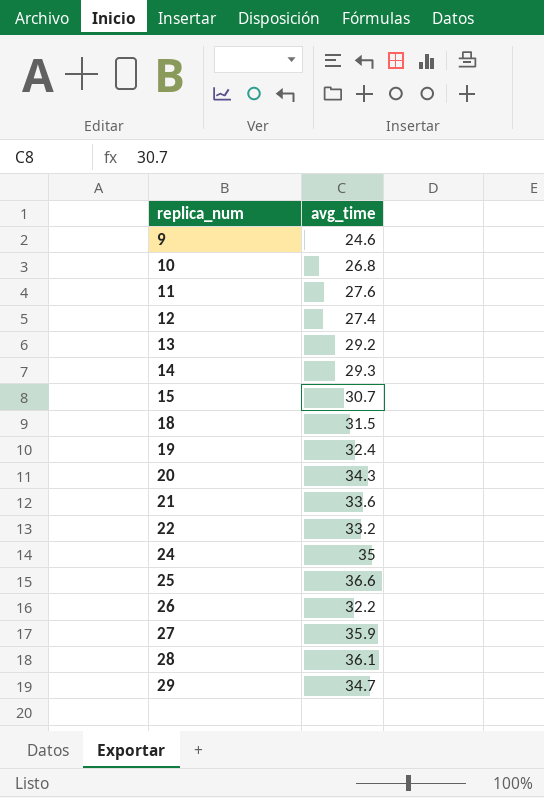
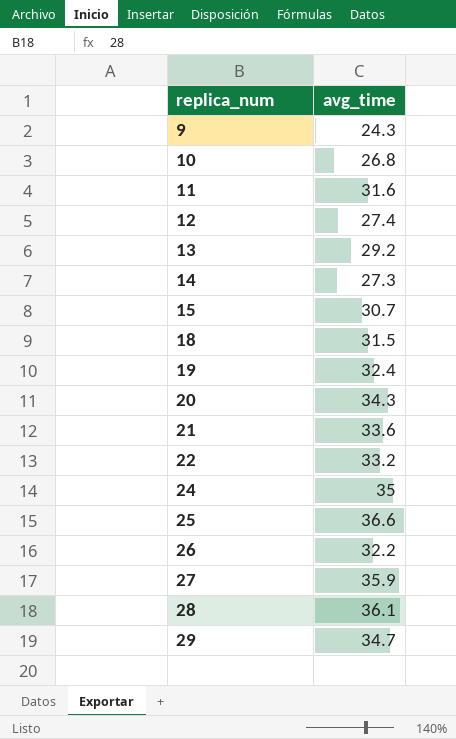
9 | avg_time: 24.6 -> 24.3
11 | avg_time: 27.6 -> 31.6
14 | avg_time: 29.3 -> 27.3

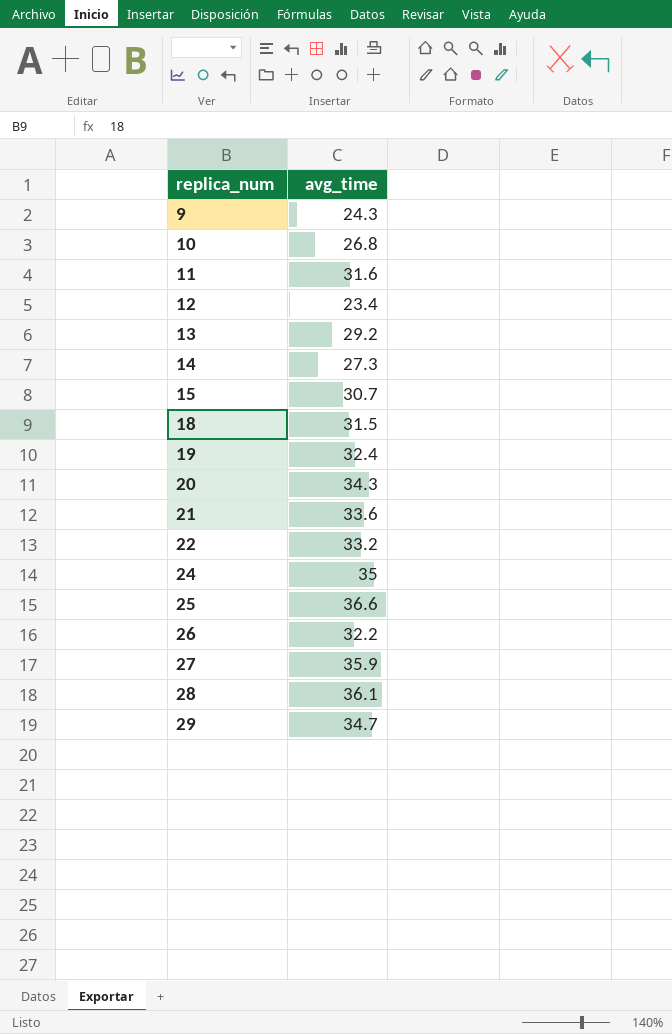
12 | avg_time: 27.4 -> 23.4

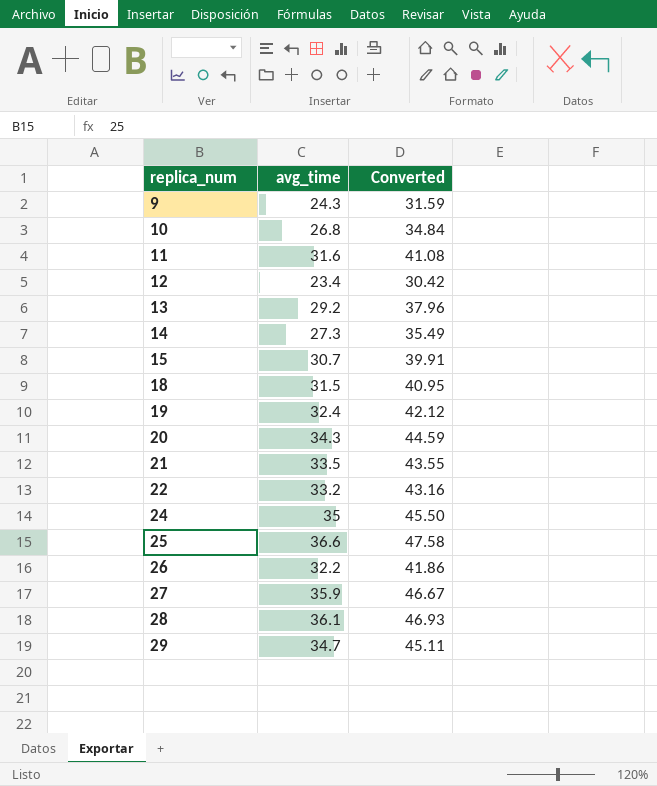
column Converted | formula: none -> [avg_time] * 1.3
21 | avg_time: 33.6 -> 33.5

